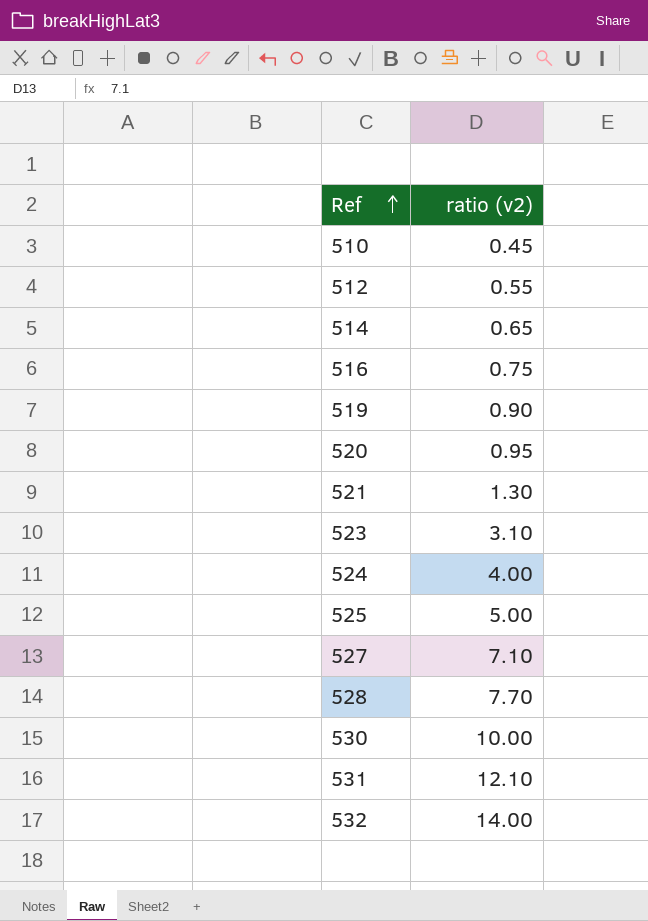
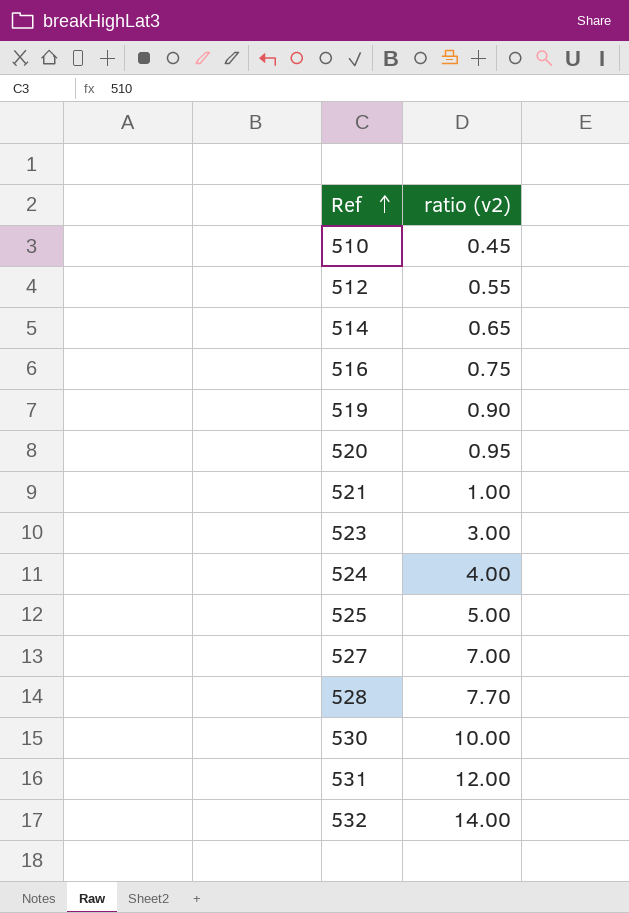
521 | ratio (v2): 1.30 -> 1.00
523 | ratio (v2): 3.10 -> 3.00
527 | ratio (v2): 7.10 -> 7.00
531 | ratio (v2): 12.10 -> 12.00

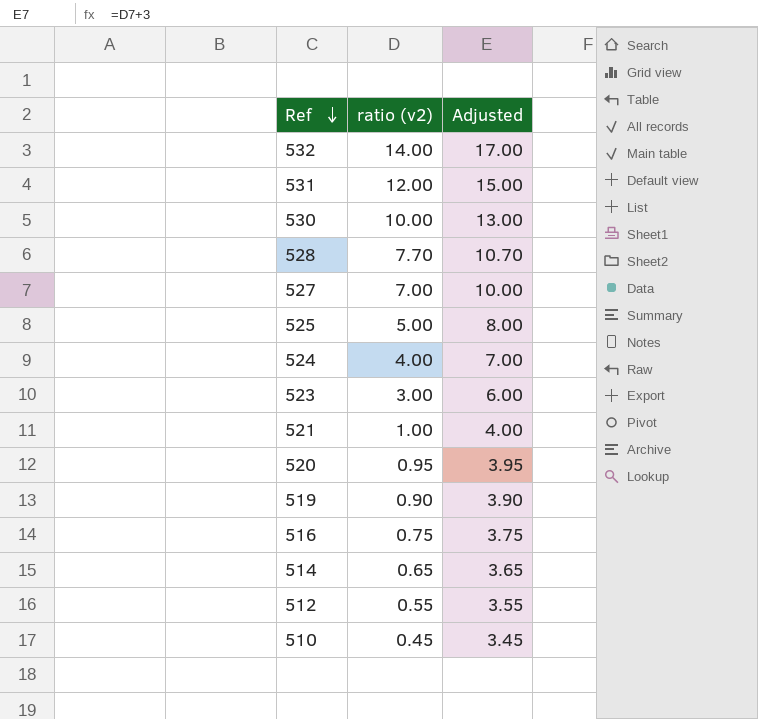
row order: Ref ascending -> Ref descending
column Adjusted | formula: none -> [ratio (v2)] + 3

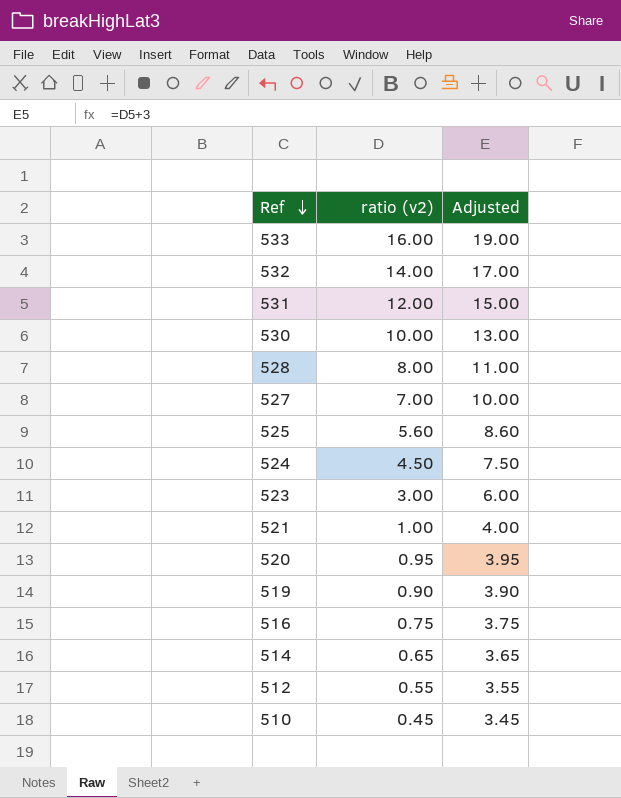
row 533: none -> 16.00 | 19.00
528 | ratio (v2): 7.70 -> 8.00
528 | Adjusted: 10.70 -> 11.00
525 | ratio (v2): 5.00 -> 5.60
525 | Adjusted: 8.00 -> 8.60
524 | ratio (v2): 4.00 -> 4.50
524 | Adjusted: 7.00 -> 7.50

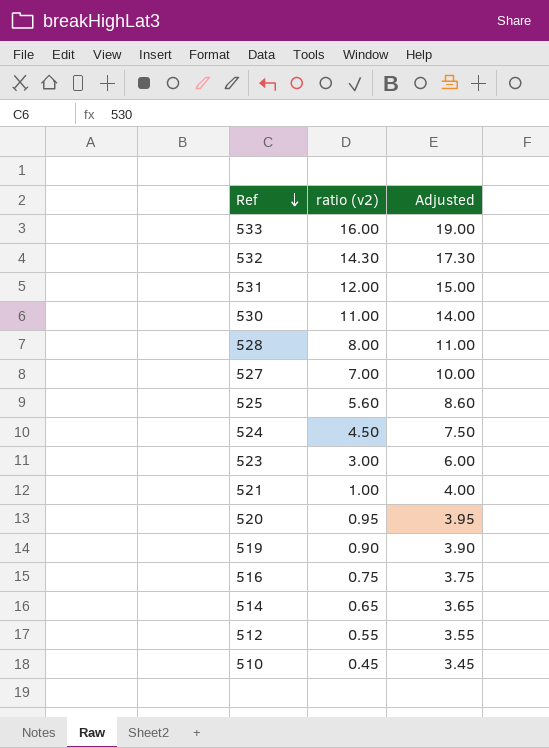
532 | ratio (v2): 14.00 -> 14.30
532 | Adjusted: 17.00 -> 17.30
530 | ratio (v2): 10.00 -> 11.00
530 | Adjusted: 13.00 -> 14.00

